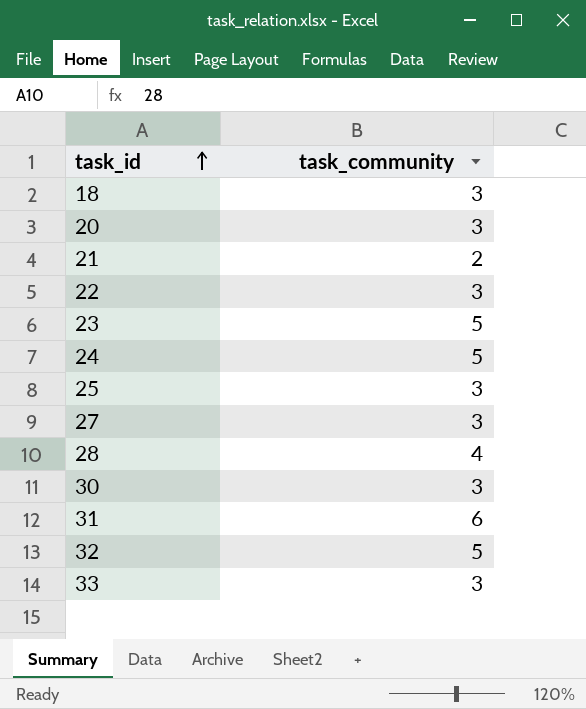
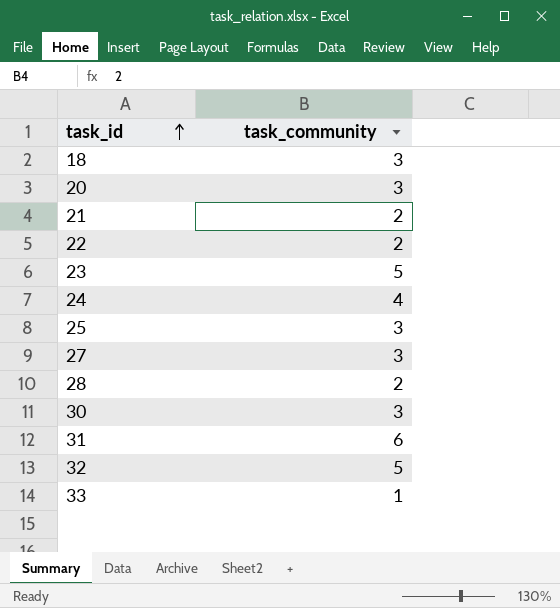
22 | task_community: 3 -> 2
24 | task_community: 5 -> 4
28 | task_community: 4 -> 2
33 | task_community: 3 -> 1

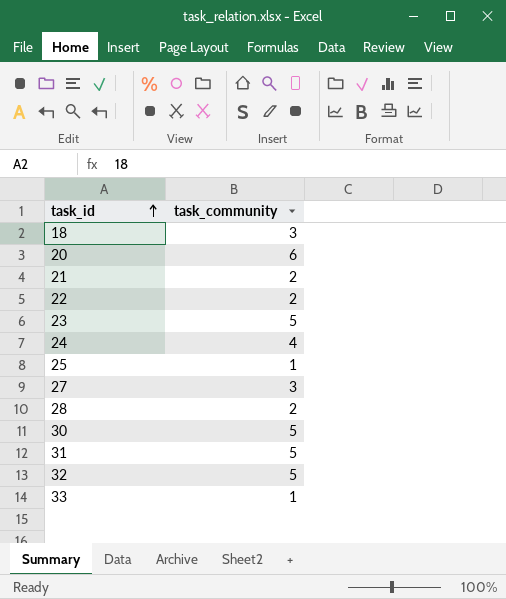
20 | task_community: 3 -> 6
25 | task_community: 3 -> 1
30 | task_community: 3 -> 5
31 | task_community: 6 -> 5

